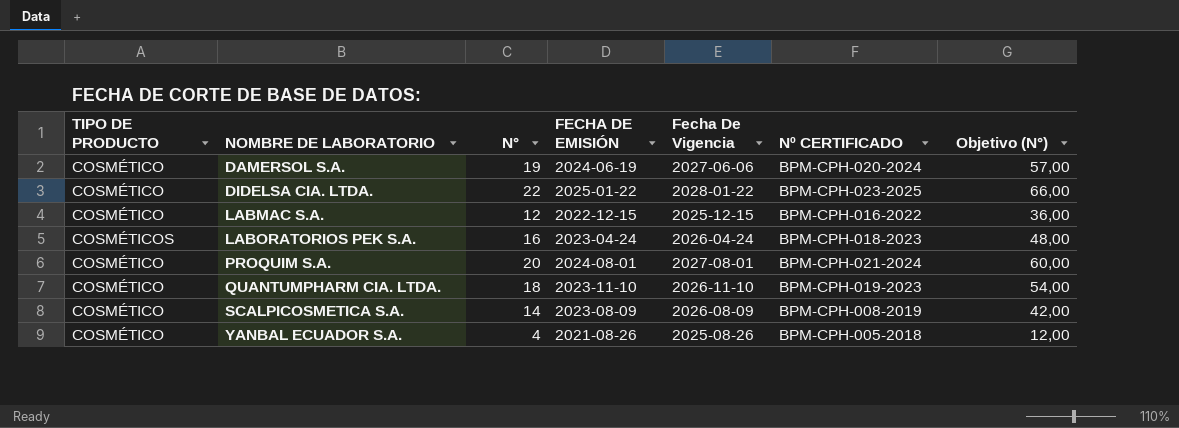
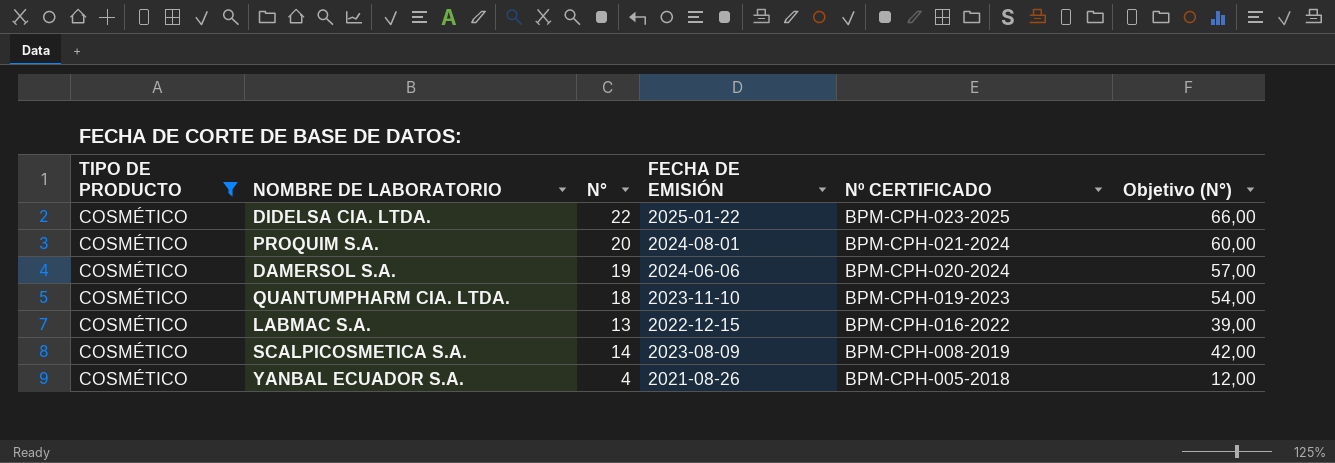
filter: none -> TIPO DE PRODUCTO = COSMÉTICO
row order: NOMBRE DE LABORATORIO ascending -> Nº CERTIFICADO descending
column Fecha De Vigencia | position: 5 -> none
DAMERSOL S.A. | FECHA DE EMISIÓN: 2024-06-19 -> 2024-06-06
LABMAC S.A. | N°: 12 -> 13
LABMAC S.A. | Objetivo (N°): 36,00 -> 39,00

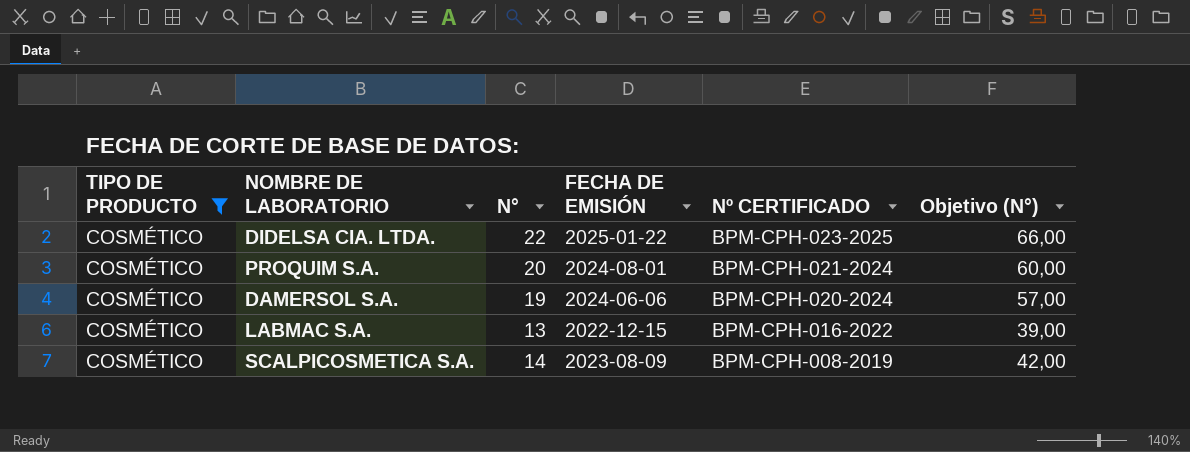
row QUANTUMPHARM CIA. LTDA.: COSMÉTICO | 18 | 2023-11-10 | BPM-CPH-019-2023 | 54,00 -> none
row YANBAL ECUADOR S.A.: COSMÉTICO | 4 | 2021-08-26 | BPM-CPH-005-2018 | 12,00 -> none

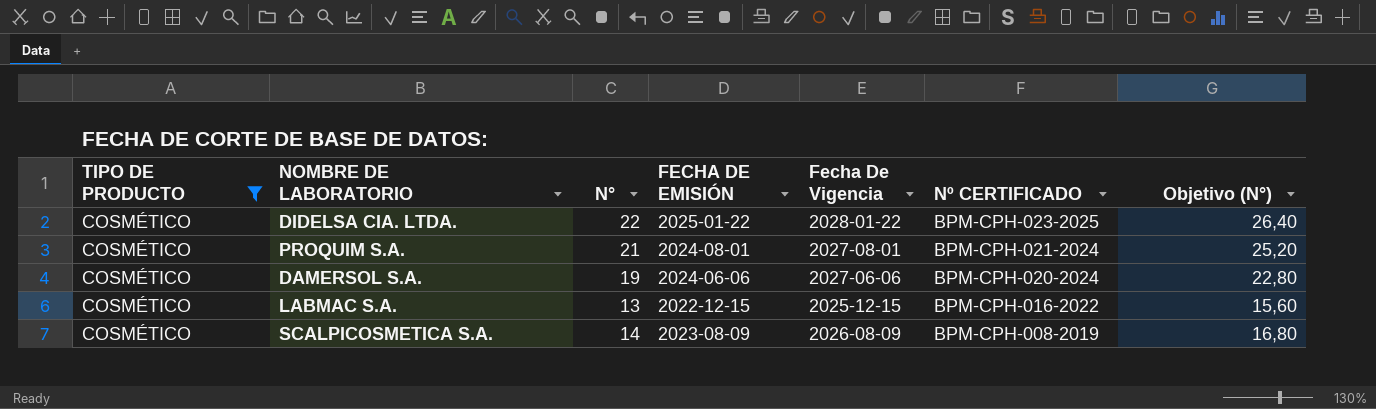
column Fecha De Vigencia | position: none -> 5
column Objetivo (N°) | formula: [N°] * 3 -> [N°] * 1,2
PROQUIM S.A. | N°: 20 -> 21

